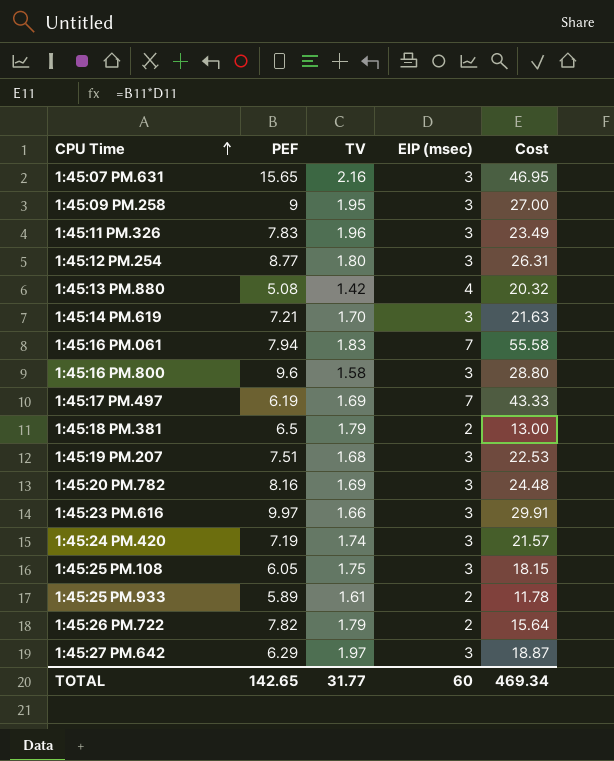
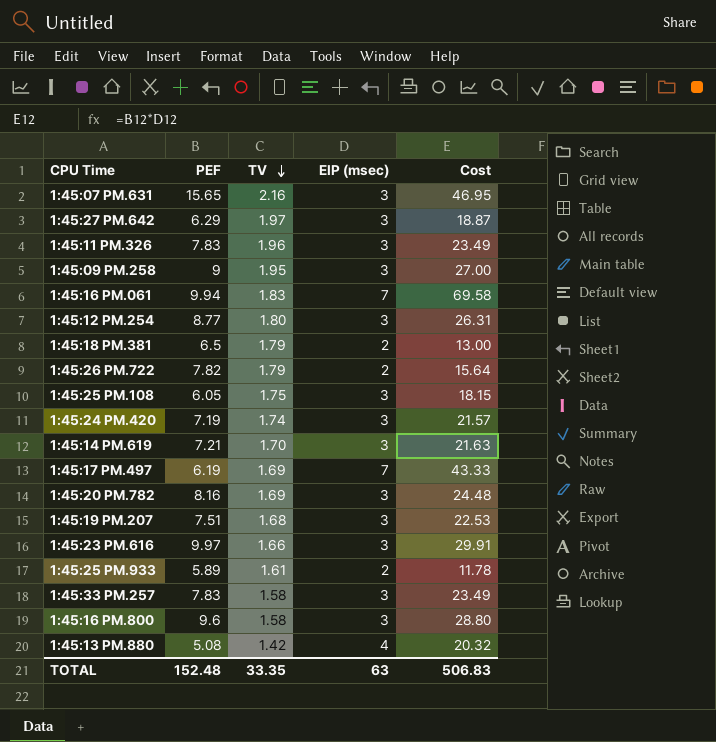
row order: CPU Time ascending -> TV descending
1:45:16 PM.061 | PEF: 7.94 -> 9.94
1:45:16 PM.061 | Cost: 55.58 -> 69.58
row 1:45:33 PM.257: none -> 7.83 | 1.58 | 3 | 23.49
TOTAL | PEF: 142.65 -> 152.48
TOTAL | TV: 31.77 -> 33.35
TOTAL | EIP (msec): 60 -> 63
TOTAL | Cost: 469.34 -> 506.83

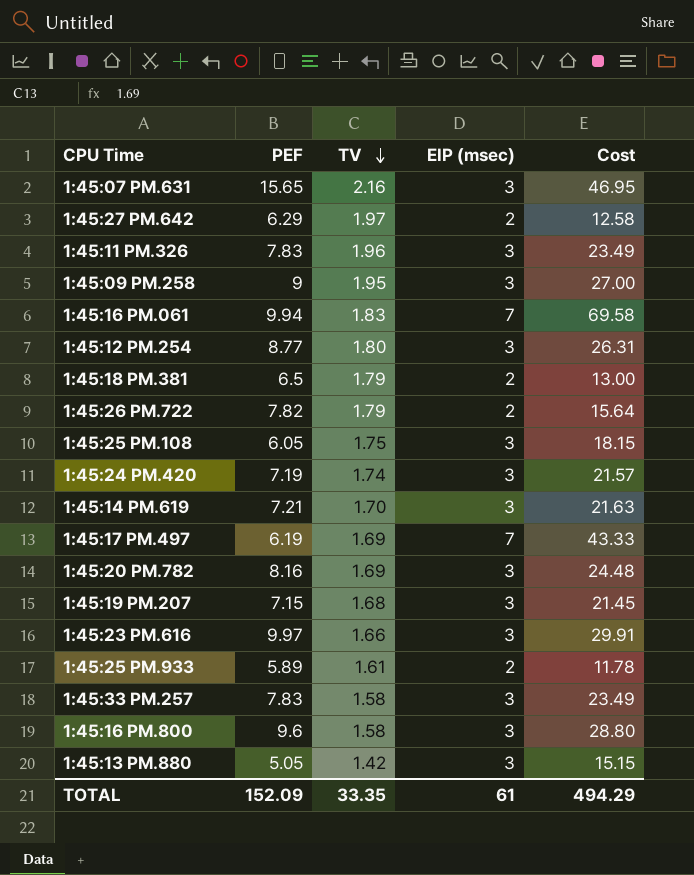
1:45:27 PM.642 | EIP (msec): 3 -> 2
1:45:27 PM.642 | Cost: 18.87 -> 12.58
1:45:19 PM.207 | PEF: 7.51 -> 7.15
1:45:19 PM.207 | Cost: 22.53 -> 21.45
1:45:13 PM.880 | PEF: 5.08 -> 5.05
1:45:13 PM.880 | EIP (msec): 4 -> 3
1:45:13 PM.880 | Cost: 20.32 -> 15.15
TOTAL | PEF: 152.48 -> 152.09
TOTAL | EIP (msec): 63 -> 61
TOTAL | Cost: 506.83 -> 494.29

